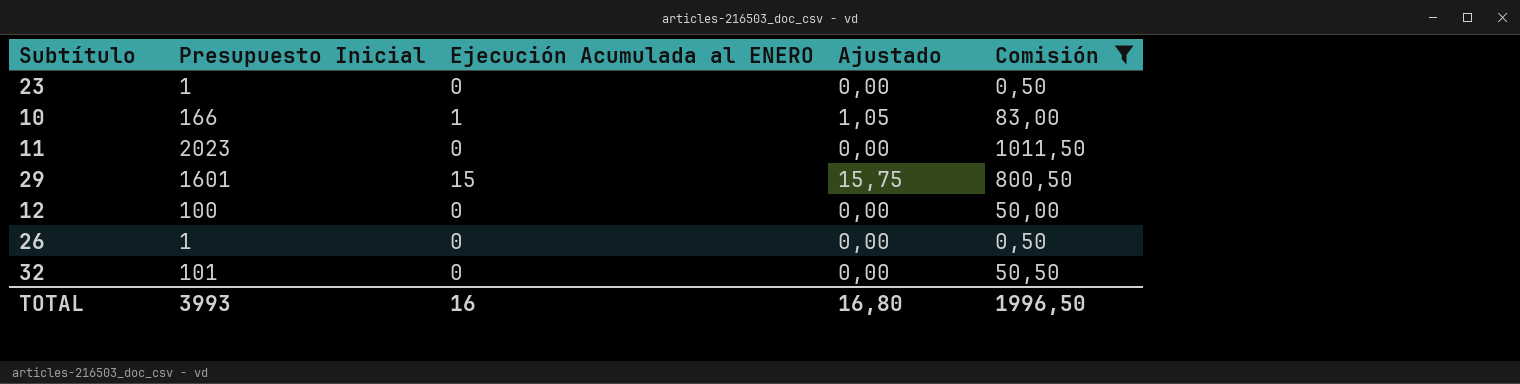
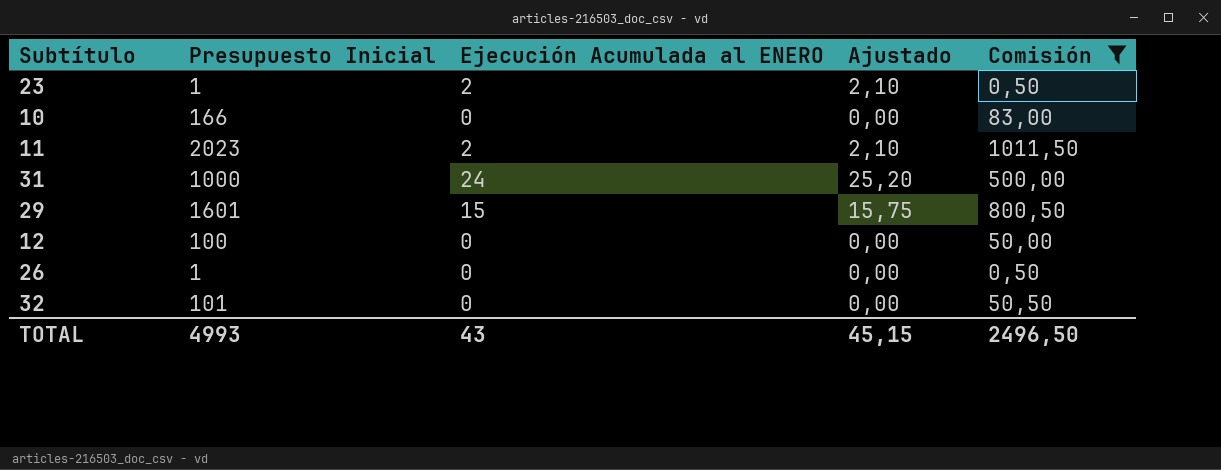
23 | Ejecución Acumulada al ENERO: 0 -> 2
23 | Ajustado: 0,00 -> 2,10
10 | Ejecución Acumulada al ENERO: 1 -> 0
10 | Ajustado: 1,05 -> 0,00
11 | Ejecución Acumulada al ENERO: 0 -> 2
11 | Ajustado: 0,00 -> 2,10
row 31: none -> 1000 | 24 | 25,20 | 500,00
TOTAL | Presupuesto Inicial: 3993 -> 4993
TOTAL | Ejecución Acumulada al ENERO: 16 -> 43
TOTAL | Ajustado: 16,80 -> 45,15
TOTAL | Comisión: 1996,50 -> 2496,50

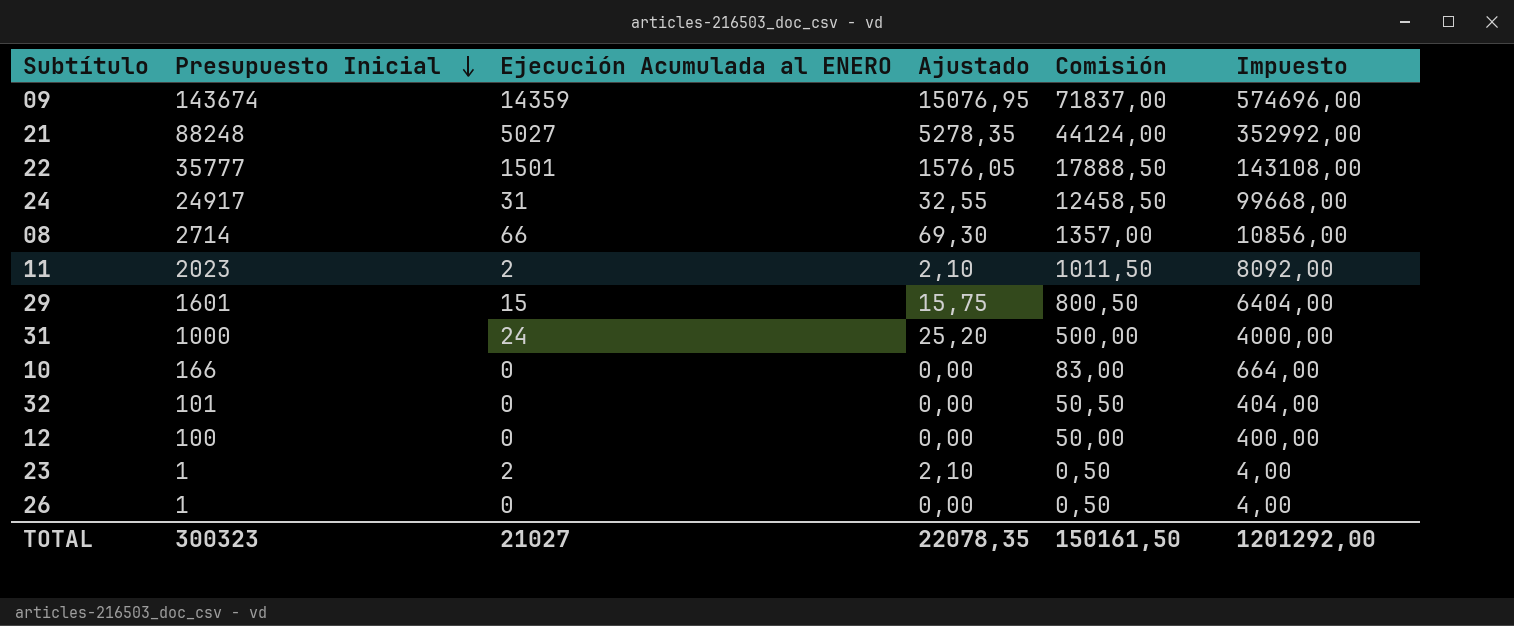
filter: Comisión <= 1011,50 -> none
row order: none -> Presupuesto Inicial descending
column Impuesto | formula: none -> [Presupuesto Inicial] * 4
TOTAL | Presupuesto Inicial: 4993 -> 300323
TOTAL | Ejecución Acumulada al ENERO: 43 -> 21027
TOTAL | Ajustado: 45,15 -> 22078,35
TOTAL | Comisión: 2496,50 -> 150161,50

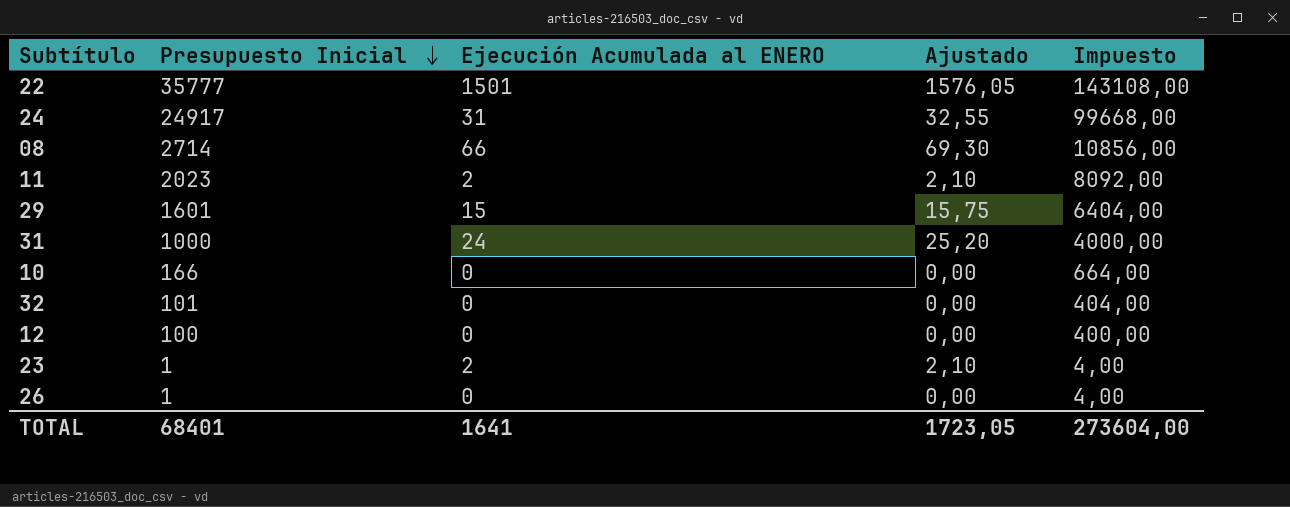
column Comisión | formula: [Presupuesto Inicial] * 0,5 -> none
row 09: 143674 | 14359 | 15076,95 | 71837,00 | 574696,00 -> none
row 21: 88248 | 5027 | 5278,35 | 44124,00 | 352992,00 -> none
TOTAL | Presupuesto Inicial: 300323 -> 68401
TOTAL | Ejecución Acumulada al ENERO: 21027 -> 1641
TOTAL | Ajustado: 22078,35 -> 1723,05
TOTAL | Impuesto: 1201292,00 -> 273604,00

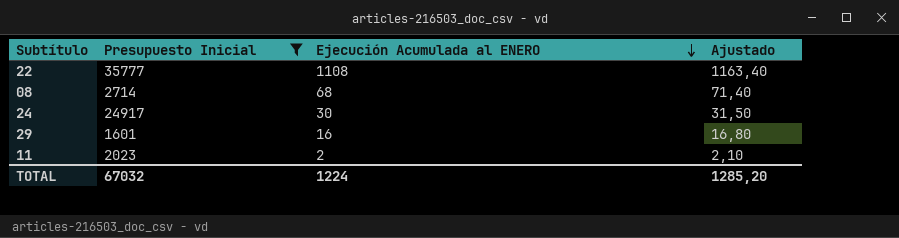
filter: none -> Presupuesto Inicial >= 1601
row order: Presupuesto Inicial descending -> Ejecución Acumulada al ENERO descending
column Impuesto | formula: [Presupuesto Inicial] * 4 -> none
22 | Ejecución Acumulada al ENERO: 1501 -> 1108
22 | Ajustado: 1576,05 -> 1163,40
08 | Ejecución Acumulada al ENERO: 66 -> 68
08 | Ajustado: 69,30 -> 71,40
24 | Ejecución Acumulada al ENERO: 31 -> 30
24 | Ajustado: 32,55 -> 31,50
29 | Ejecución Acumulada al ENERO: 15 -> 16
29 | Ajustado: 15,75 -> 16,80
TOTAL | Presupuesto Inicial: 68401 -> 67032
TOTAL | Ejecución Acumulada al ENERO: 1641 -> 1224
TOTAL | Ajustado: 1723,05 -> 1285,20

